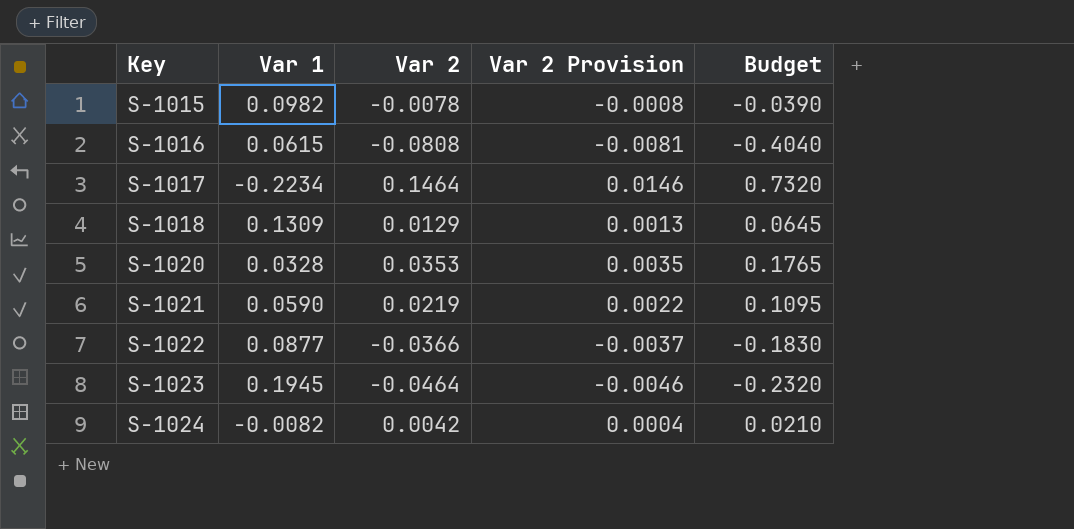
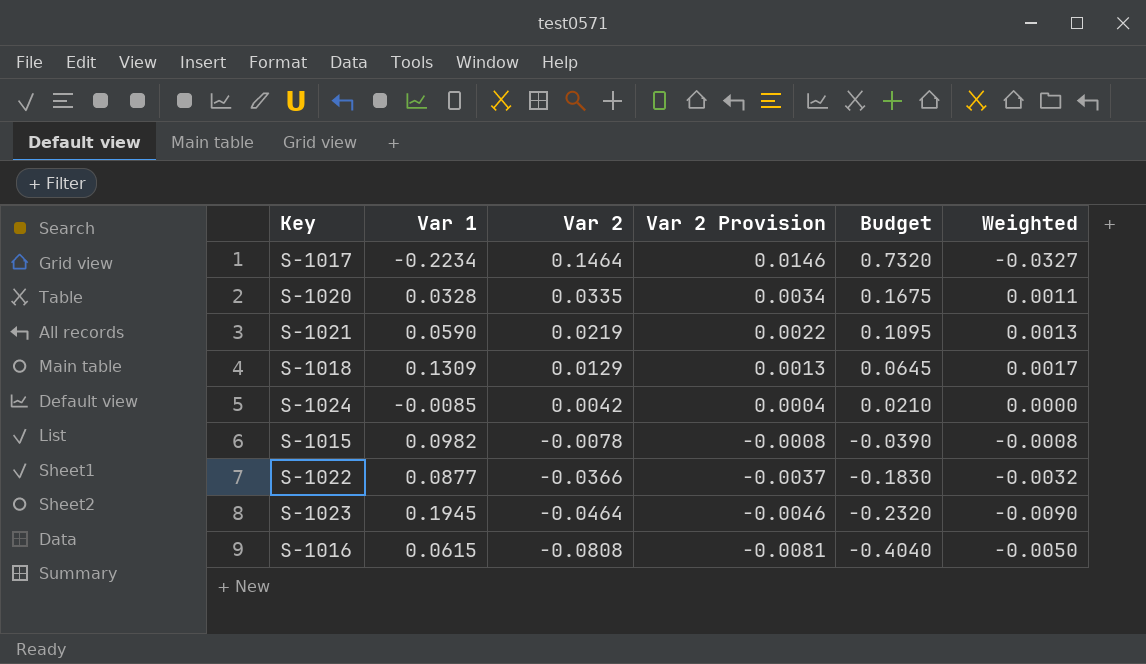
row order: Key ascending -> Var 2 descending
column Weighted | formula: none -> [Var 1] * [Var 2]
S-1020 | Var 2: 0.0353 -> 0.0335
S-1020 | Var 2 Provision: 0.0035 -> 0.0034
S-1020 | Budget: 0.1765 -> 0.1675
S-1024 | Var 1: -0.0082 -> -0.0085

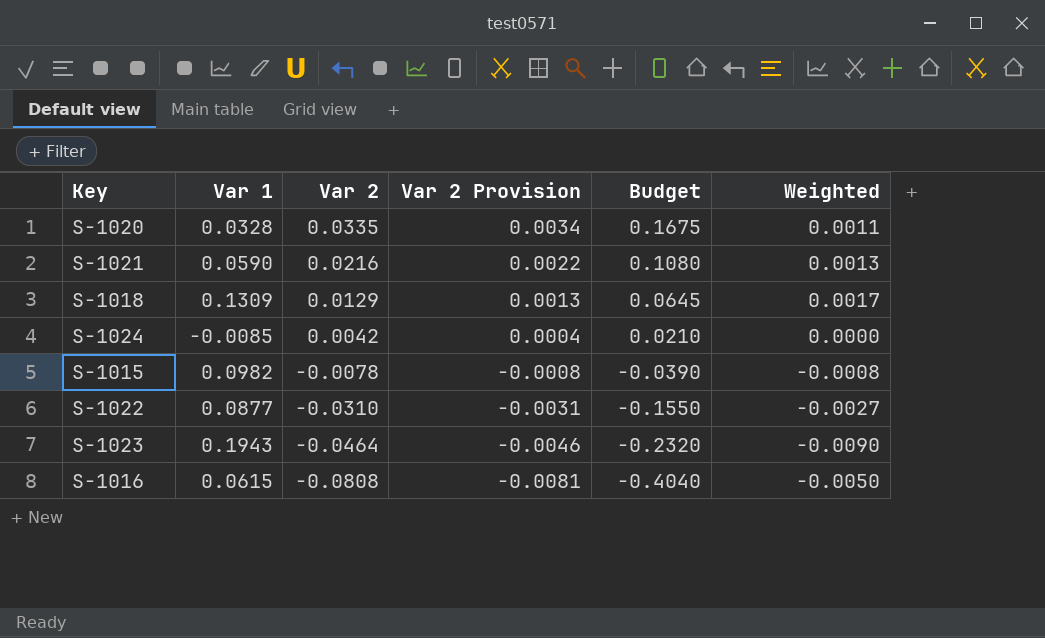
row S-1017: -0.2234 | 0.1464 | 0.0146 | 0.7320 | -0.0327 -> none
S-1021 | Var 2: 0.0219 -> 0.0216
S-1021 | Budget: 0.1095 -> 0.1080
S-1022 | Var 2: -0.0366 -> -0.0310
S-1022 | Var 2 Provision: -0.0037 -> -0.0031
S-1022 | Budget: -0.1830 -> -0.1550
S-1022 | Weighted: -0.0032 -> -0.0027
S-1023 | Var 1: 0.1945 -> 0.1943

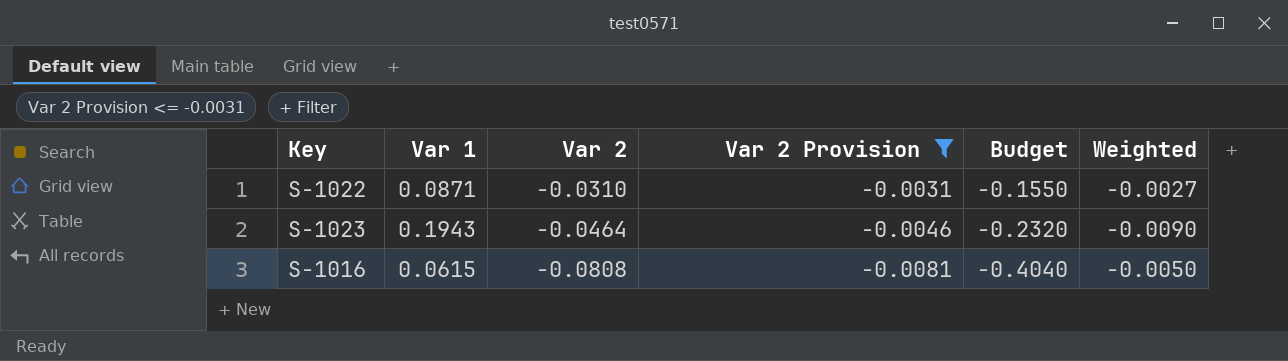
filter: none -> Var 2 Provision <= -0.0031
S-1022 | Var 1: 0.0877 -> 0.0871

